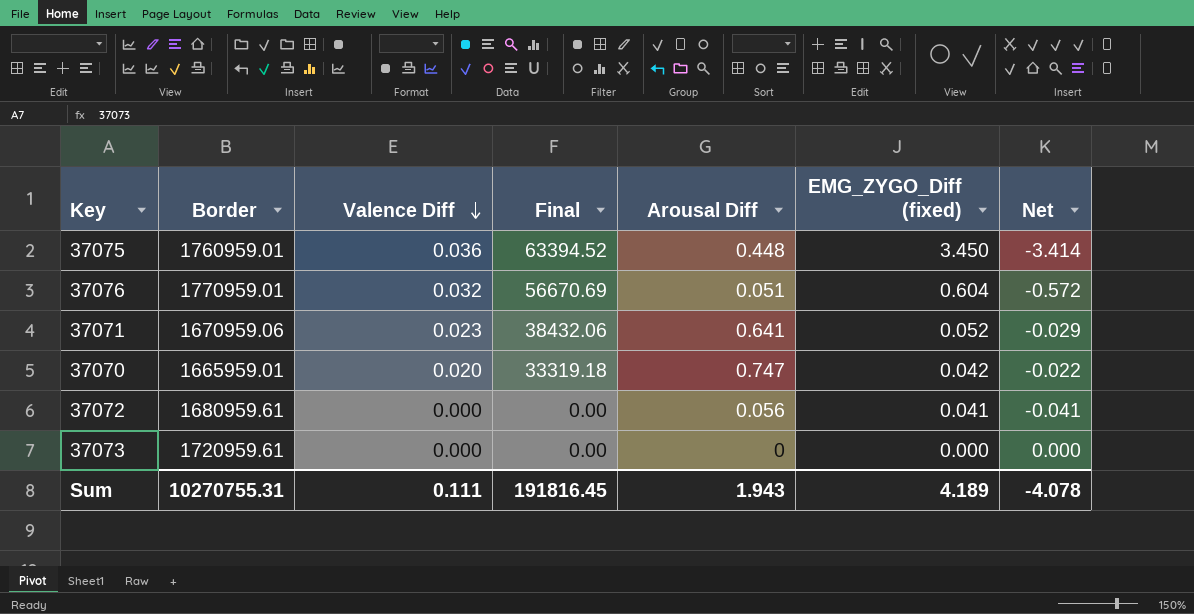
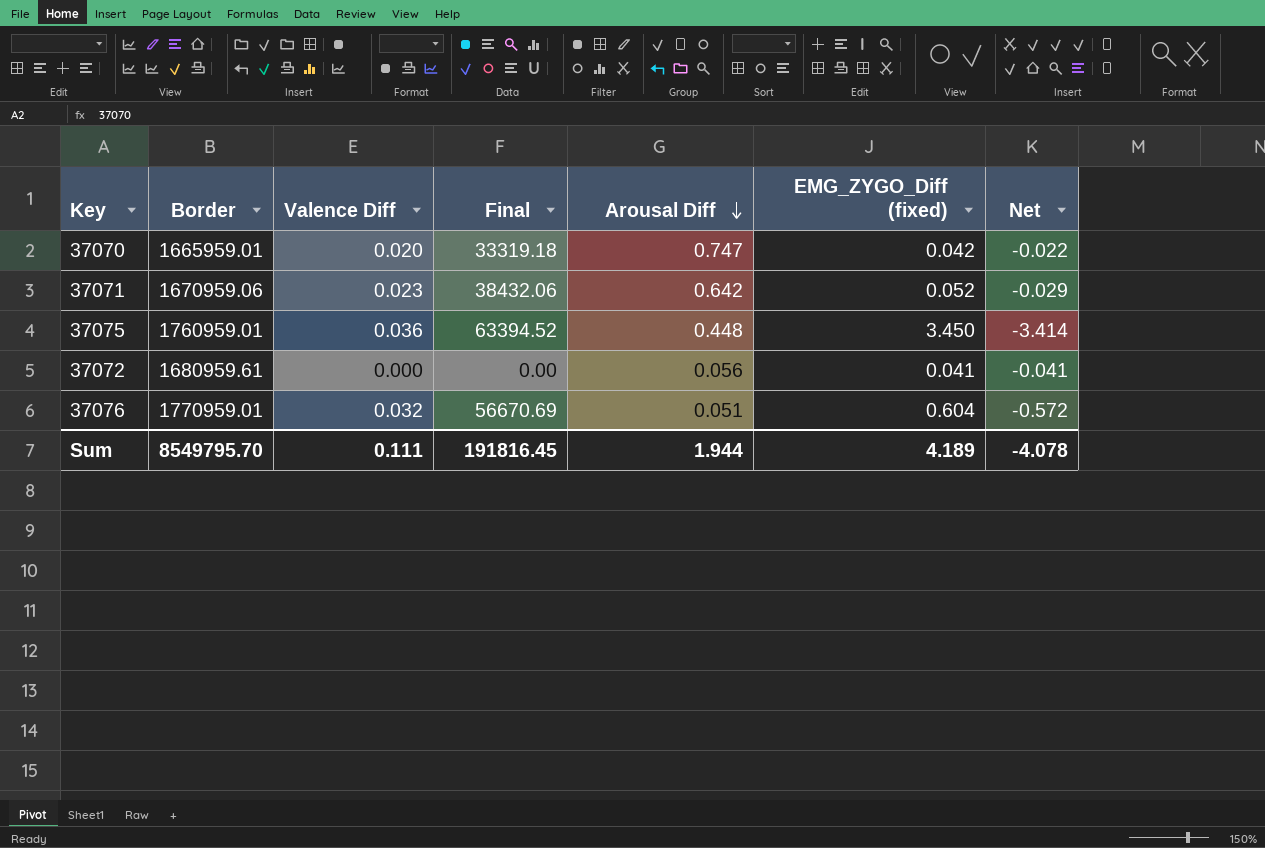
row order: Valence Diff descending -> Arousal Diff descending
row 37073: 1720959.61 | 0.000 | 0.00 | 0 | 0.000 | 0.000 -> none
37071 | Arousal Diff: 0.641 -> 0.642
Sum | Border: 10270755.31 -> 8549795.70
Sum | Arousal Diff: 1.943 -> 1.944

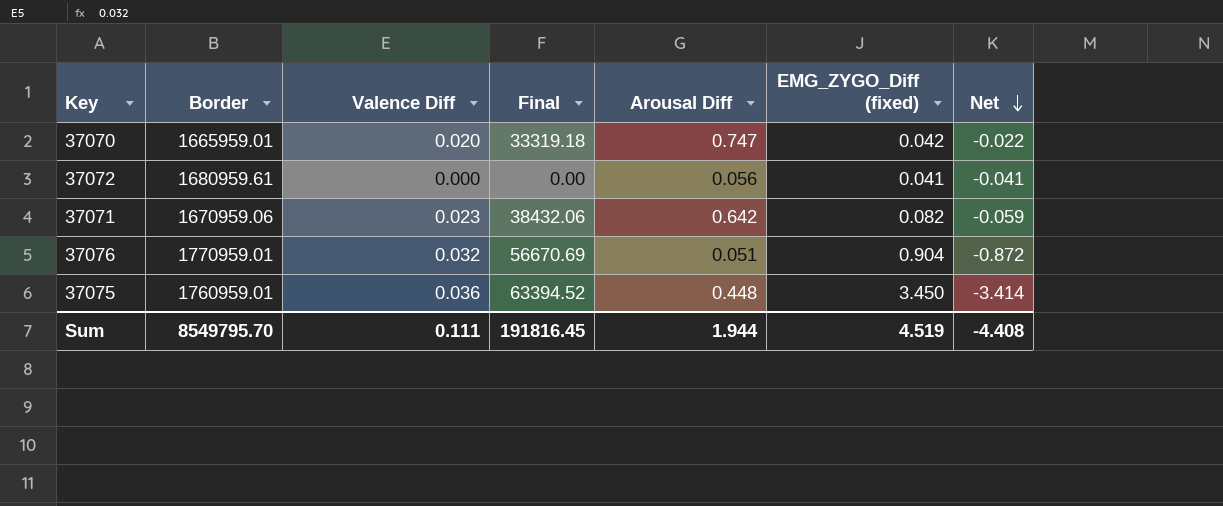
row order: Arousal Diff descending -> Net descending
37071 | EMG_ZYGO_Diff (fixed): 0.052 -> 0.082
37071 | Net: -0.029 -> -0.059
37076 | EMG_ZYGO_Diff (fixed): 0.604 -> 0.904
37076 | Net: -0.572 -> -0.872
Sum | EMG_ZYGO_Diff (fixed): 4.189 -> 4.519
Sum | Net: -4.078 -> -4.408

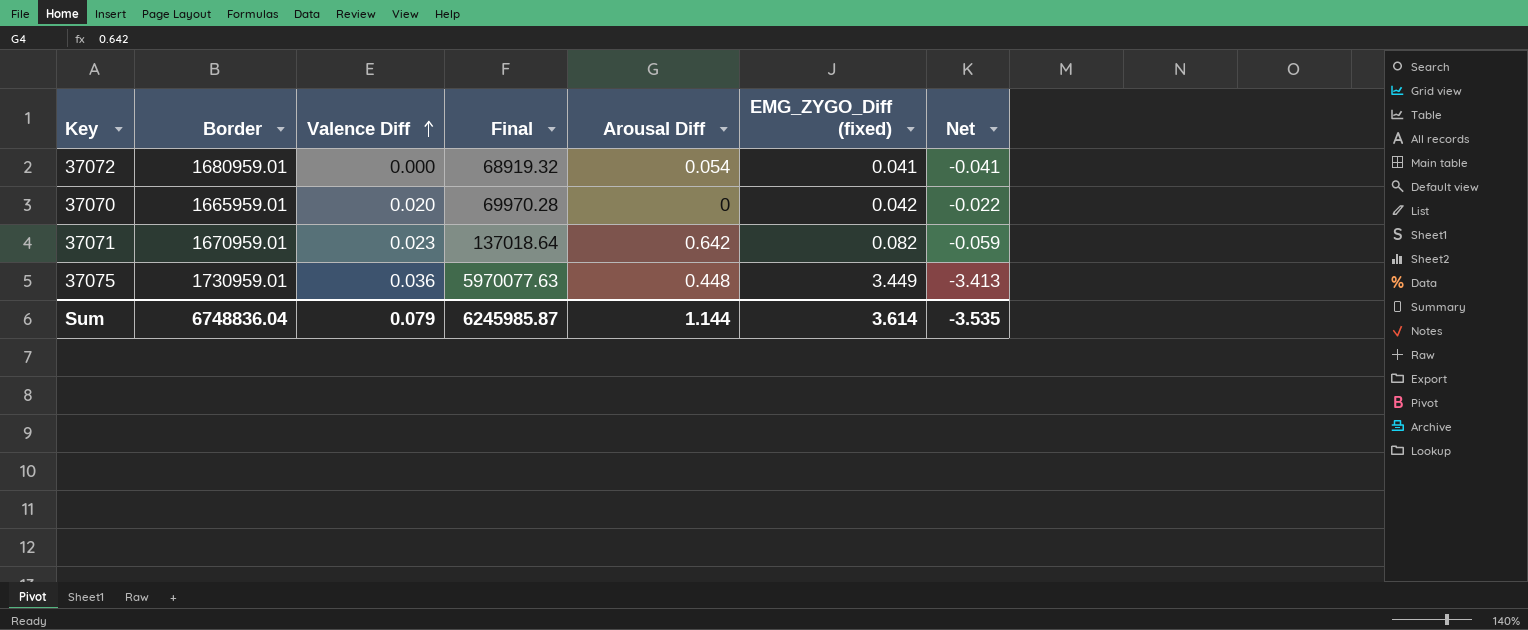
row order: Net descending -> Valence Diff ascending
column Final | formula: [Border] * [Valence Diff] -> [Border] * [EMG_ZYGO_Diff (fixed)]
row 37076: 1770959.01 | 0.032 | 56670.69 | 0.051 | 0.904 | -0.872 -> none
37072 | Border: 1680959.61 -> 1680959.01
37072 | Arousal Diff: 0.056 -> 0.054
37070 | Arousal Diff: 0.747 -> 0
37071 | Border: 1670959.06 -> 1670959.01
37075 | Border: 1760959.01 -> 1730959.01
37075 | EMG_ZYGO_Diff (fixed): 3.450 -> 3.449
37075 | Net: -3.414 -> -3.413
Sum | Border: 8549795.70 -> 6748836.04
Sum | Valence Diff: 0.111 -> 0.079
Sum | Final: 191816.45 -> 6245985.87
Sum | Arousal Diff: 1.944 -> 1.144
Sum | EMG_ZYGO_Diff (fixed): 4.519 -> 3.614
Sum | Net: -4.408 -> -3.535

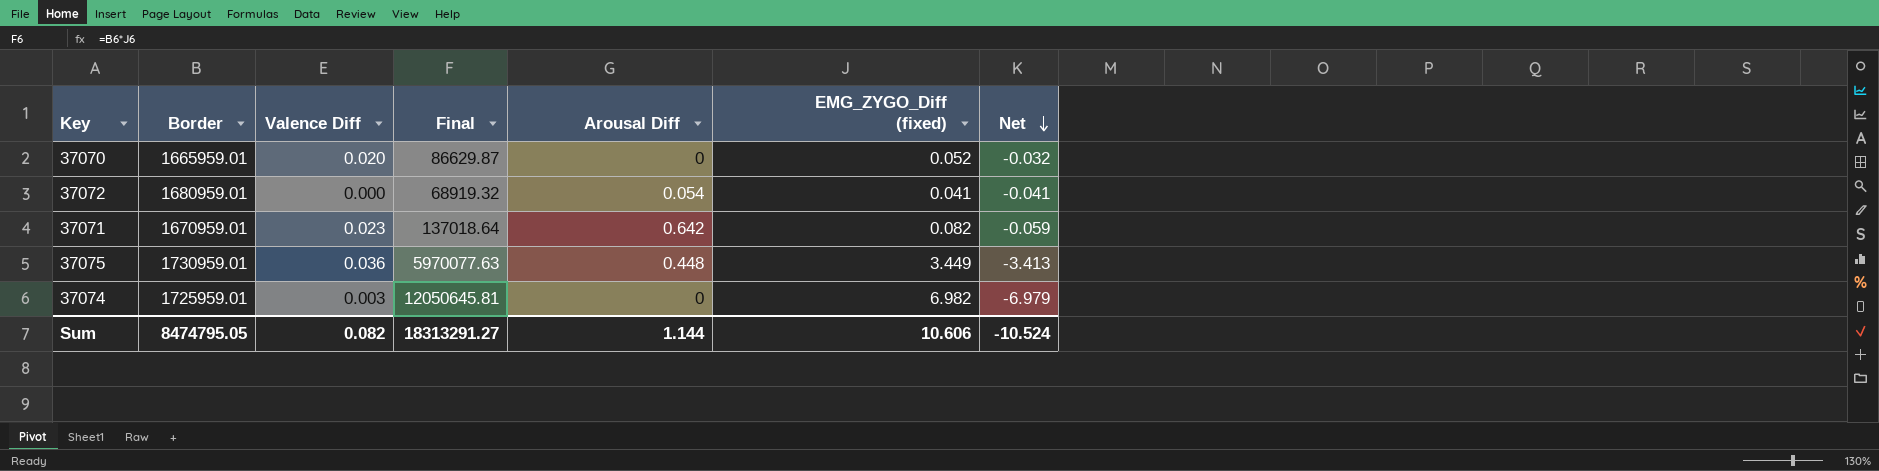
row order: Valence Diff ascending -> Net descending
37070 | Final: 69970.28 -> 86629.87
37070 | EMG_ZYGO_Diff (fixed): 0.042 -> 0.052
37070 | Net: -0.022 -> -0.032
row 37074: none -> 1725959.01 | 0.003 | 12050645.81 | 0 | 6.982 | -6.979
Sum | Border: 6748836.04 -> 8474795.05
Sum | Valence Diff: 0.079 -> 0.082
Sum | Final: 6245985.87 -> 18313291.27
Sum | EMG_ZYGO_Diff (fixed): 3.614 -> 10.606
Sum | Net: -3.535 -> -10.524

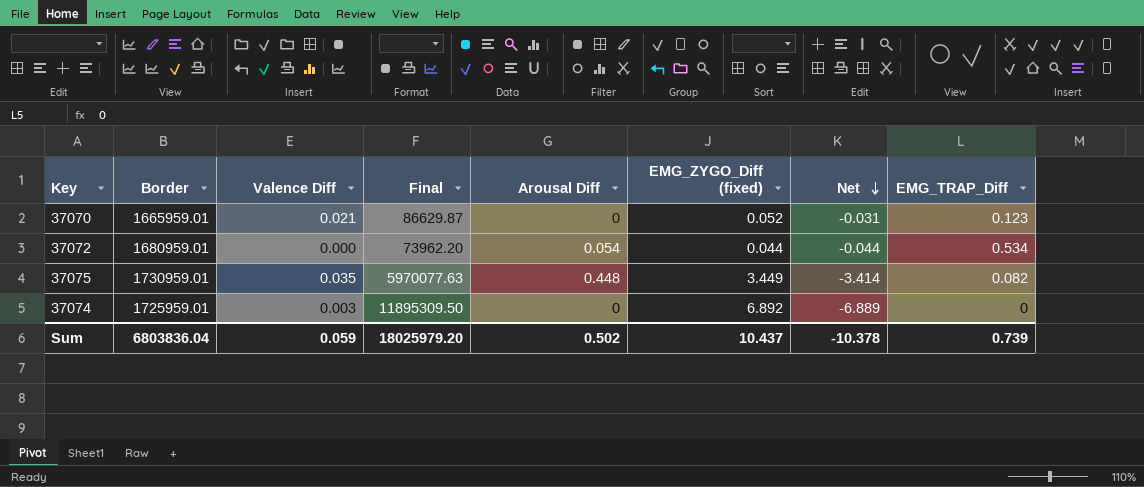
column EMG_TRAP_Diff | position: none -> 8
row 37071: 1670959.01 | 0.023 | 137018.64 | 0.642 | 0.082 | -0.059 -> none
37070 | Valence Diff: 0.020 -> 0.021
37070 | Net: -0.032 -> -0.031
37072 | Final: 68919.32 -> 73962.20
37072 | EMG_ZYGO_Diff (fixed): 0.041 -> 0.044
37072 | Net: -0.041 -> -0.044
37075 | Valence Diff: 0.036 -> 0.035
37075 | Net: -3.413 -> -3.414
37074 | Final: 12050645.81 -> 11895309.50
37074 | EMG_ZYGO_Diff (fixed): 6.982 -> 6.892
37074 | Net: -6.979 -> -6.889
Sum | Border: 8474795.05 -> 6803836.04
Sum | Valence Diff: 0.082 -> 0.059
Sum | Final: 18313291.27 -> 18025979.20
Sum | Arousal Diff: 1.144 -> 0.502
Sum | EMG_ZYGO_Diff (fixed): 10.606 -> 10.437
Sum | Net: -10.524 -> -10.378

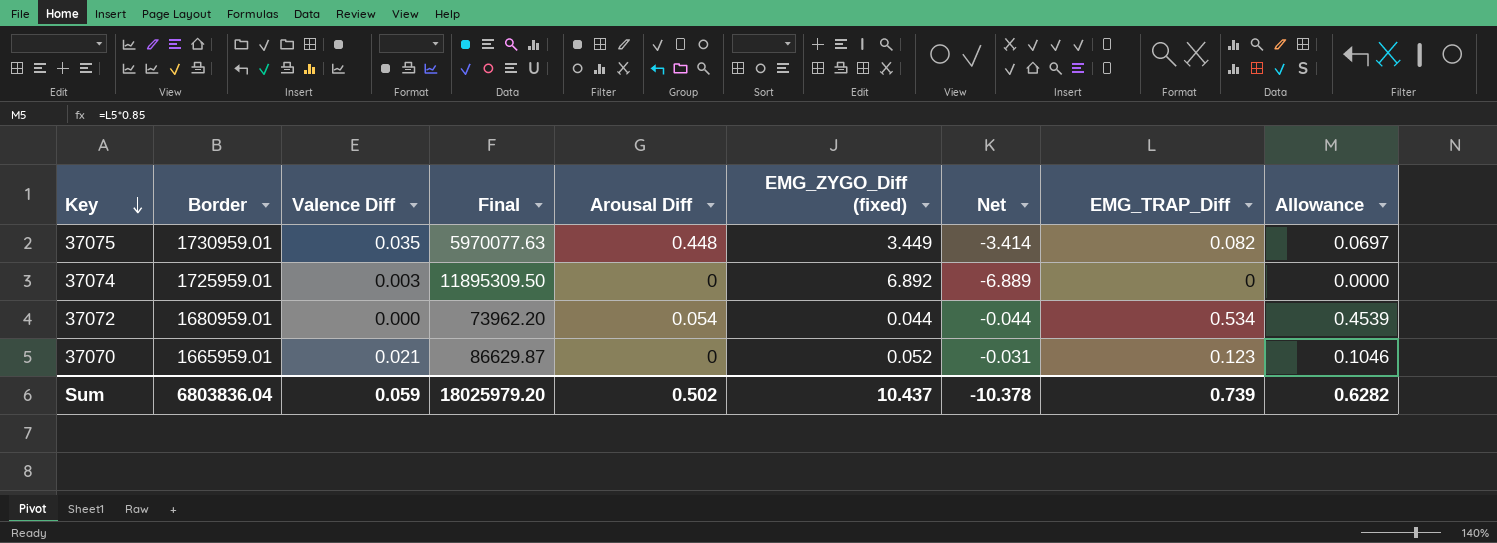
row order: Net descending -> Key descending
column Allowance | formula: none -> [EMG_TRAP_Diff] * 0.85

